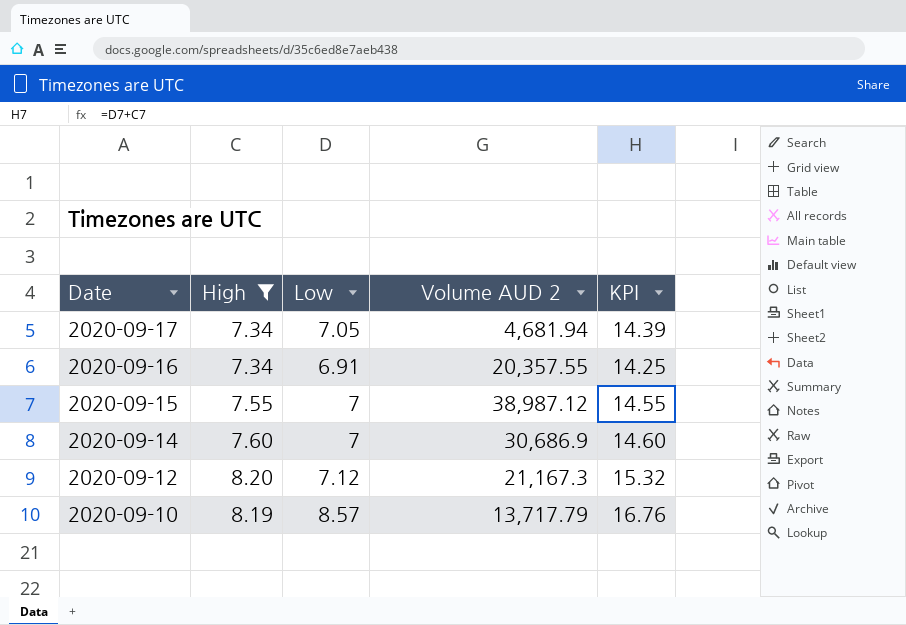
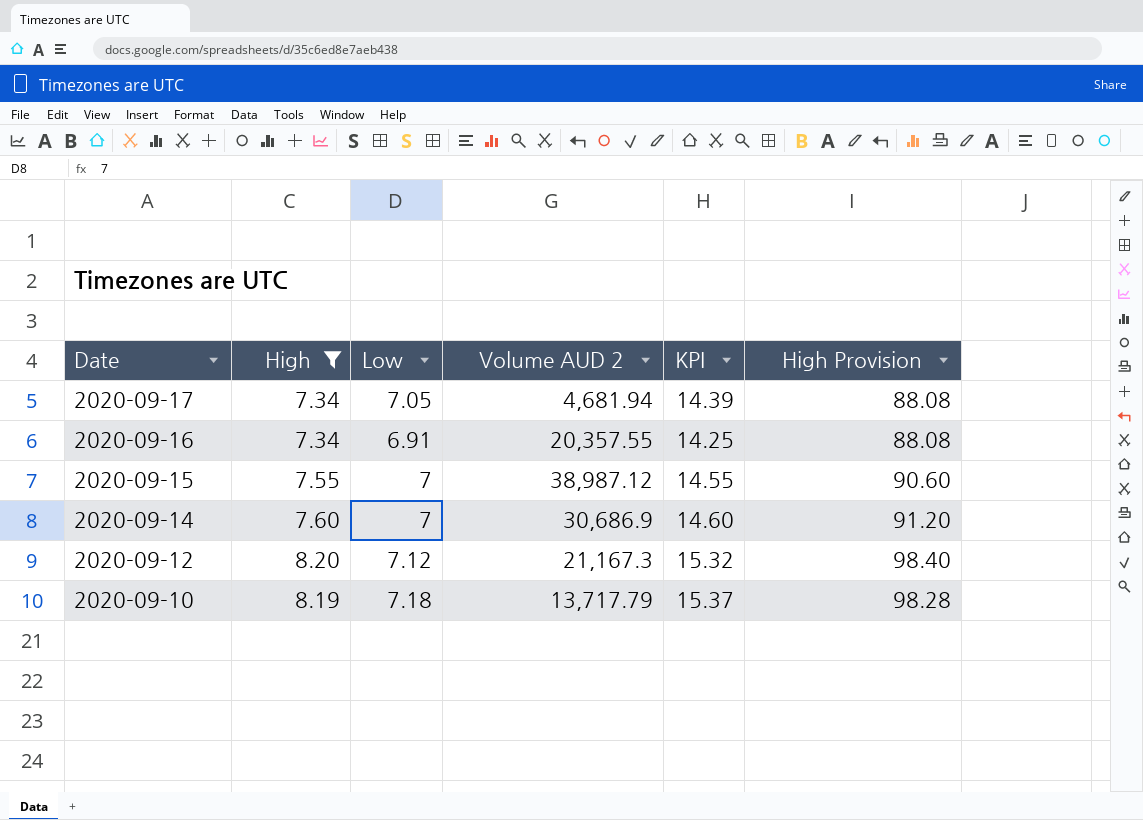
column High Provision | formula: none -> [High] * 12
2020-09-10 | Low: 8.57 -> 7.18
2020-09-10 | KPI: 16.76 -> 15.37

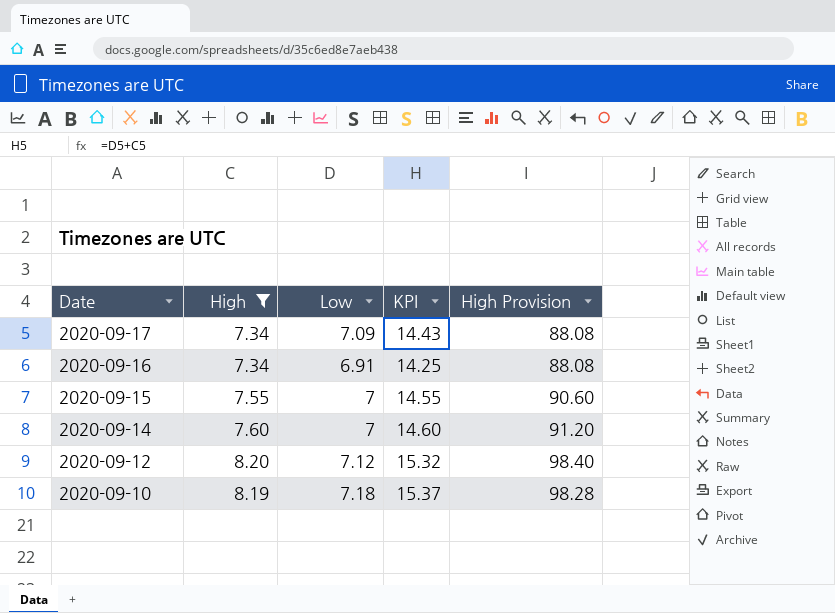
column Volume AUD 2 | position: 4 -> none
2020-09-17 | Low: 7.05 -> 7.09
2020-09-17 | KPI: 14.39 -> 14.43

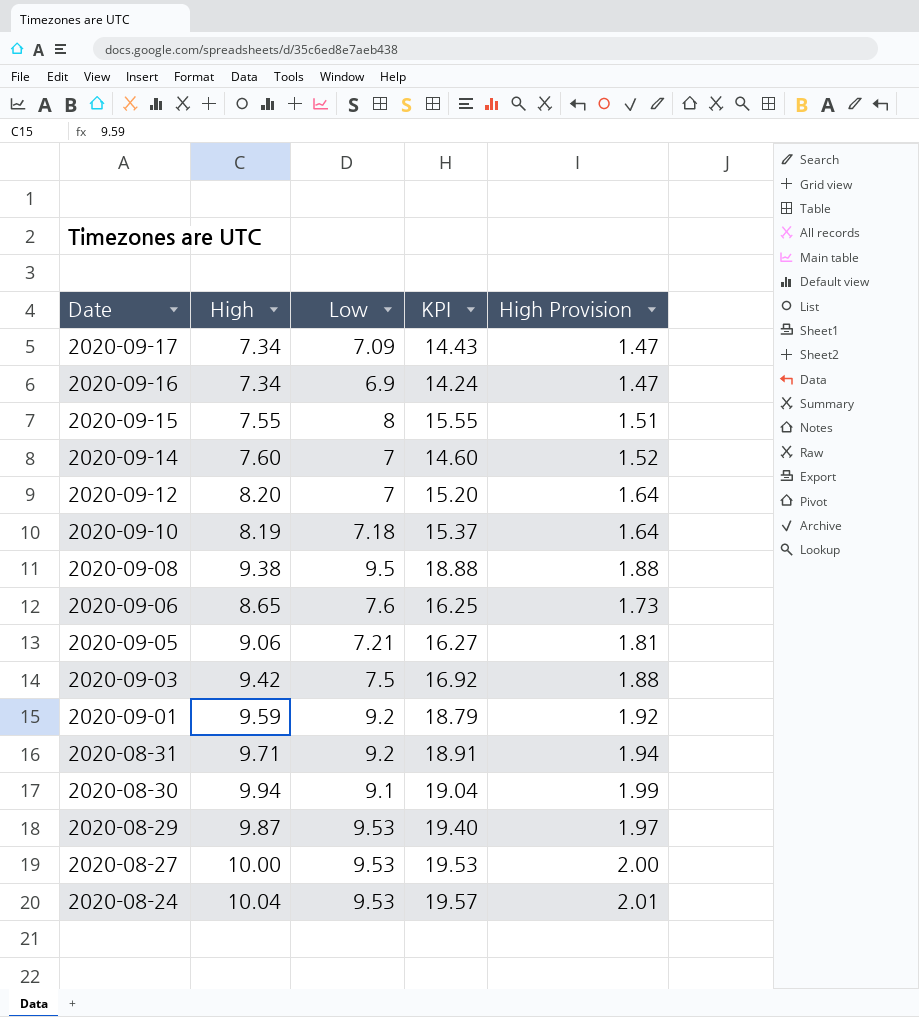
filter: High <= 8.20 -> none
column High Provision | formula: [High] * 12 -> [High] * 0.2
2020-09-16 | Low: 6.91 -> 6.9
2020-09-16 | KPI: 14.25 -> 14.24
2020-09-15 | Low: 7 -> 8
2020-09-15 | KPI: 14.55 -> 15.55
2020-09-12 | Low: 7.12 -> 7
2020-09-12 | KPI: 15.32 -> 15.20

